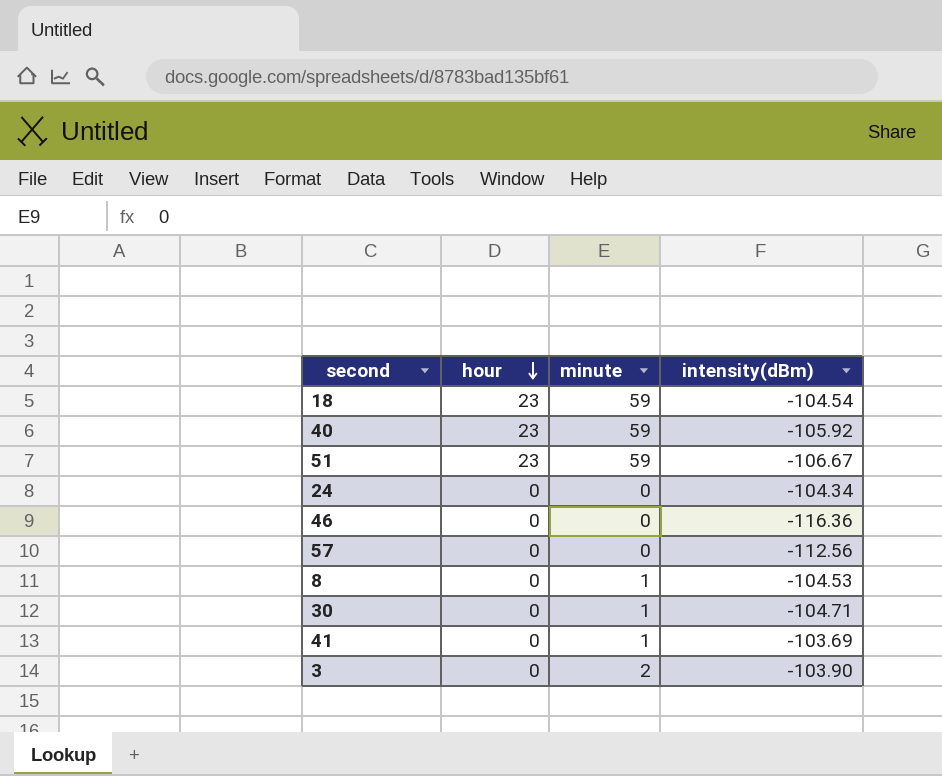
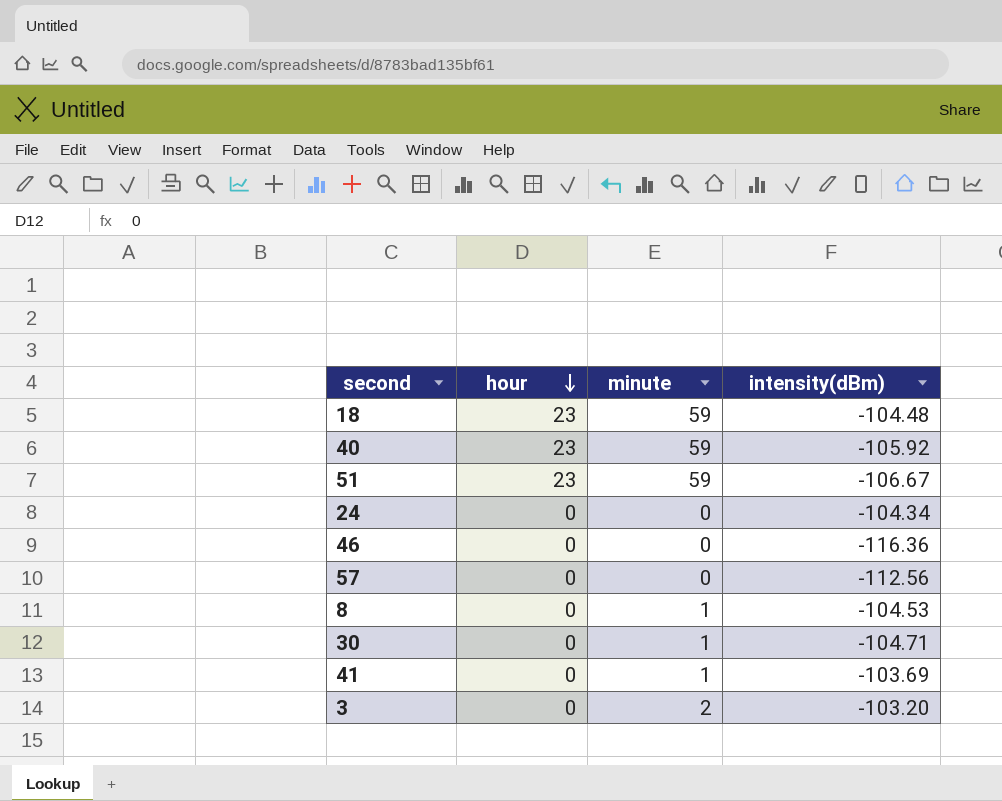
18 | intensity(dBm): -104.54 -> -104.48
3 | intensity(dBm): -103.90 -> -103.20

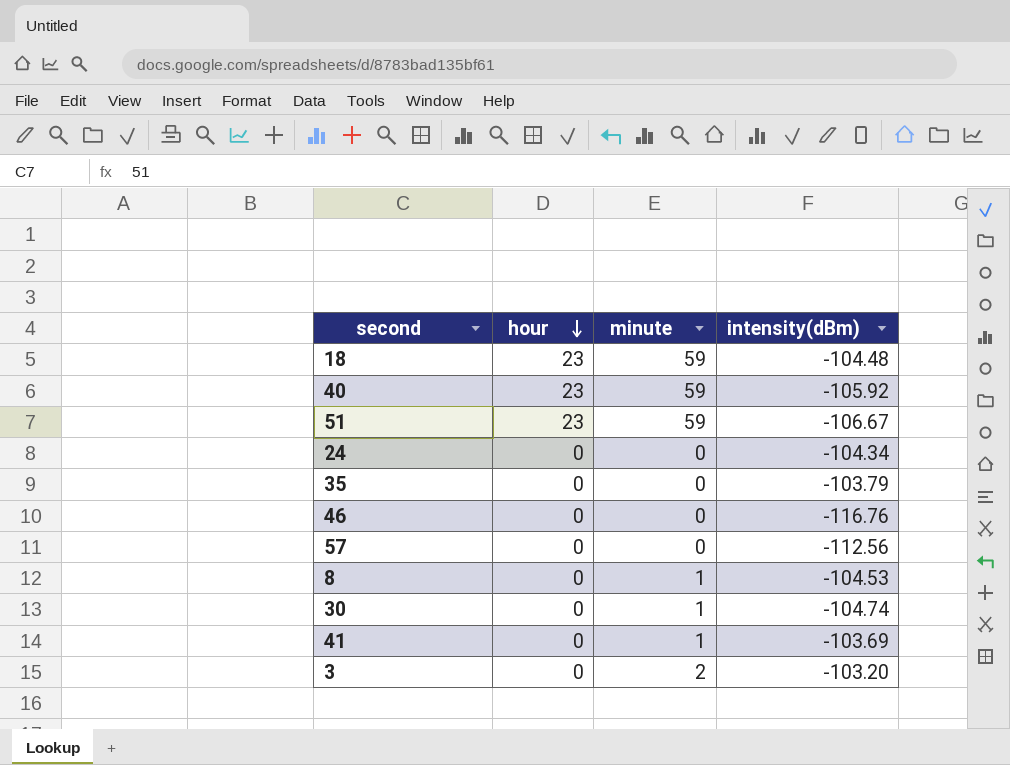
row 35: none -> 0 | 0 | -103.79
46 | intensity(dBm): -116.36 -> -116.76
30 | intensity(dBm): -104.71 -> -104.74

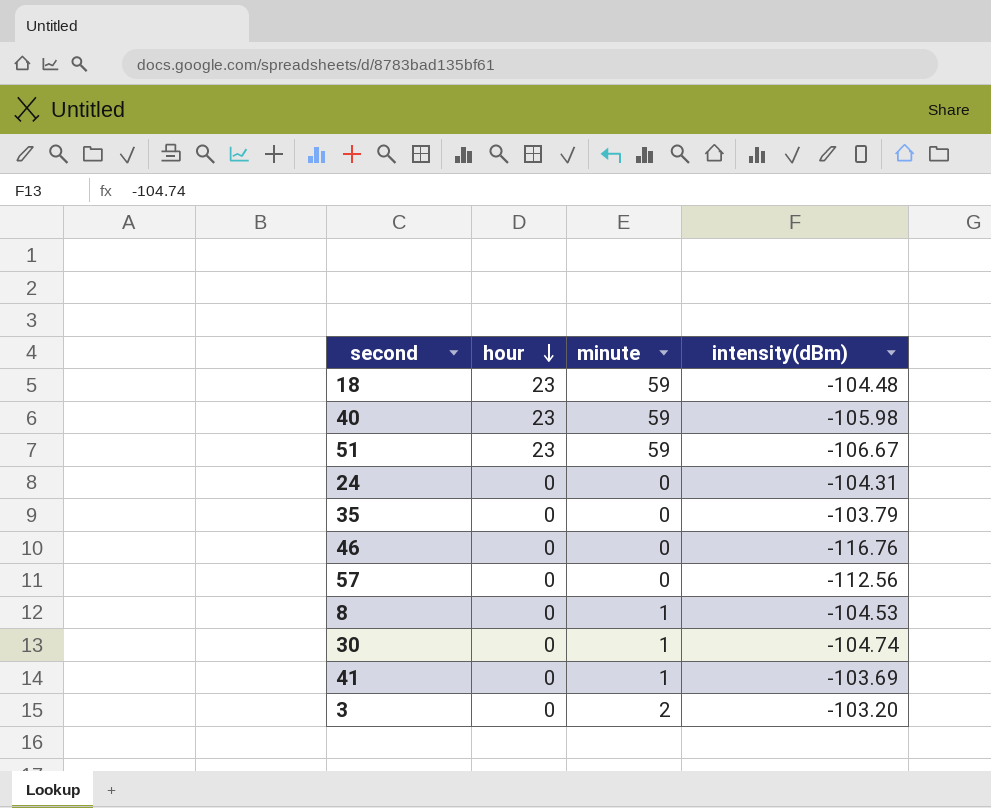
40 | intensity(dBm): -105.92 -> -105.98
24 | intensity(dBm): -104.34 -> -104.31

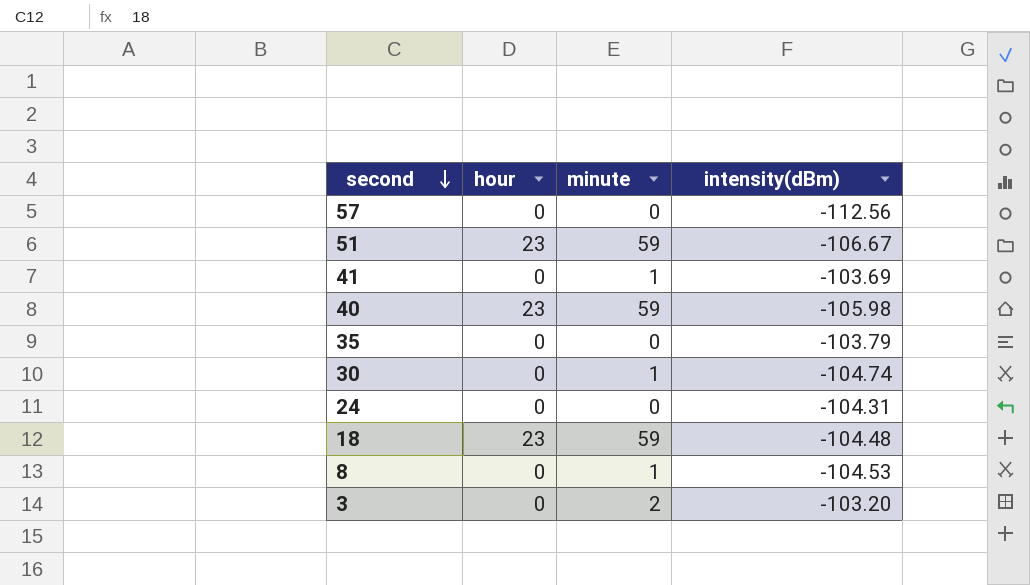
row order: hour descending -> second descending
row 46: 0 | 0 | -116.76 -> none

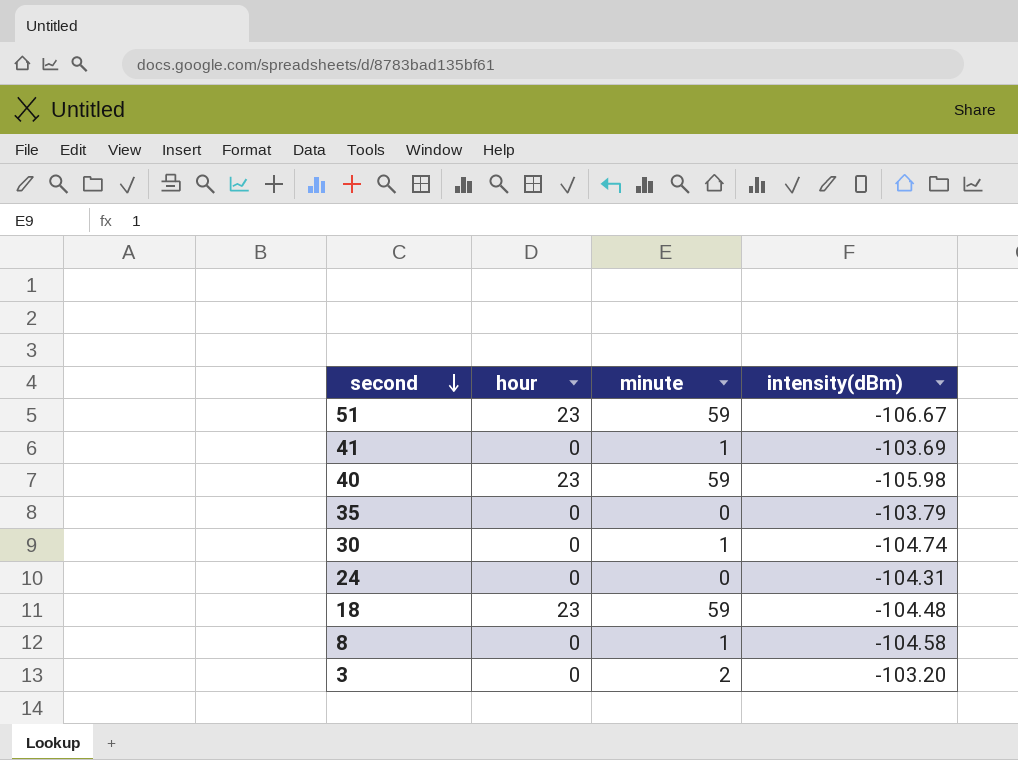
row 57: 0 | 0 | -112.56 -> none
8 | intensity(dBm): -104.53 -> -104.58

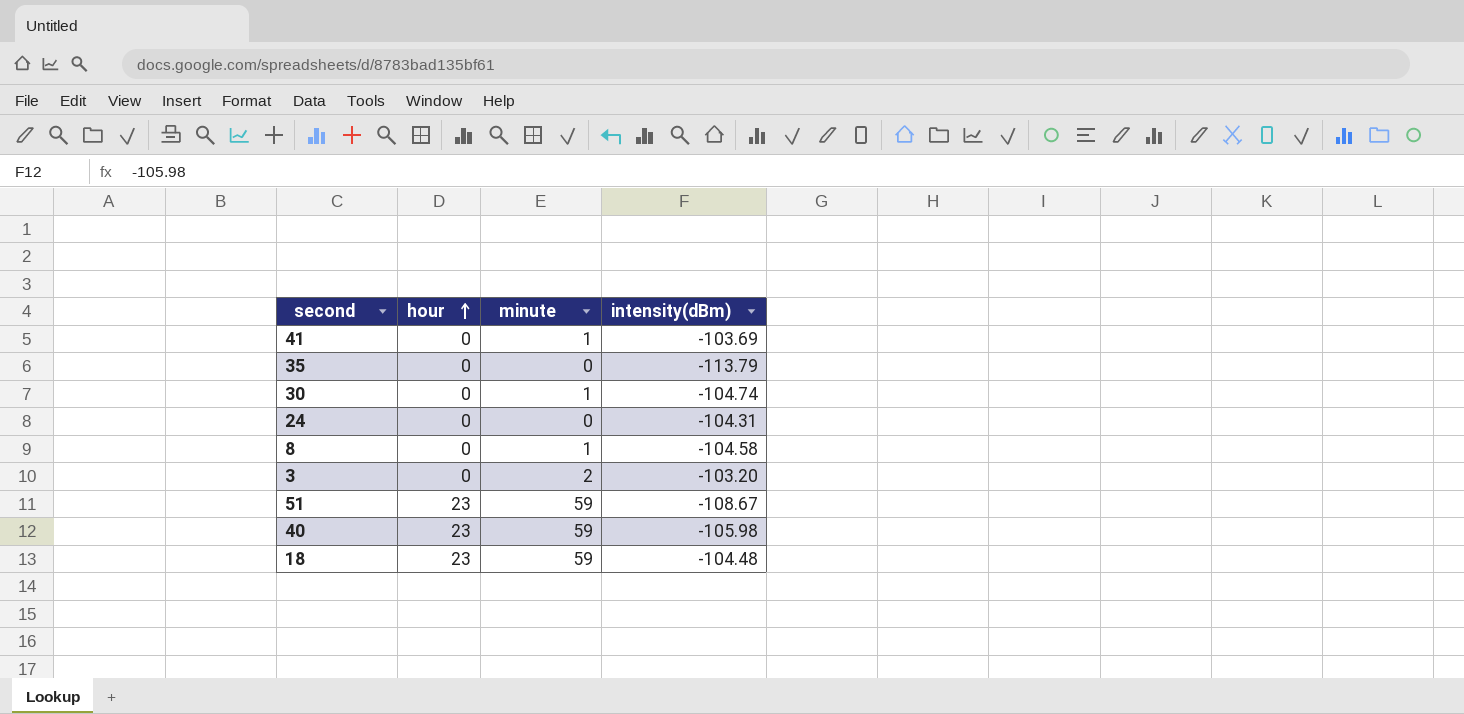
row order: second descending -> hour ascending
35 | intensity(dBm): -103.79 -> -113.79
51 | intensity(dBm): -106.67 -> -108.67

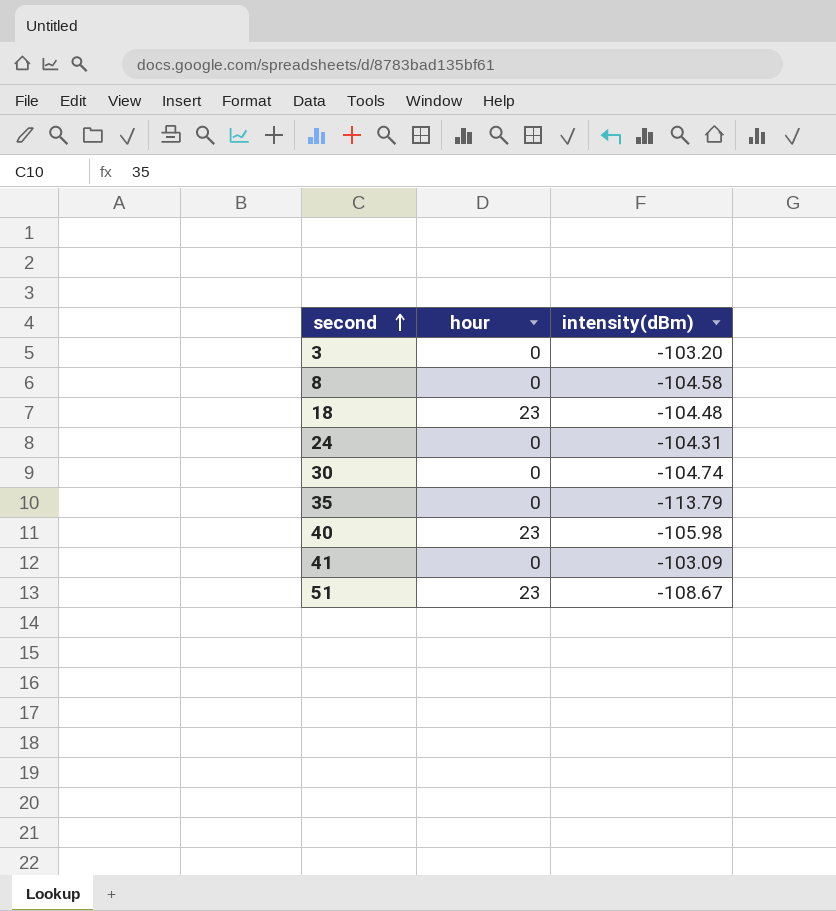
row order: hour ascending -> second ascending
column minute | position: 3 -> none
41 | intensity(dBm): -103.69 -> -103.09

